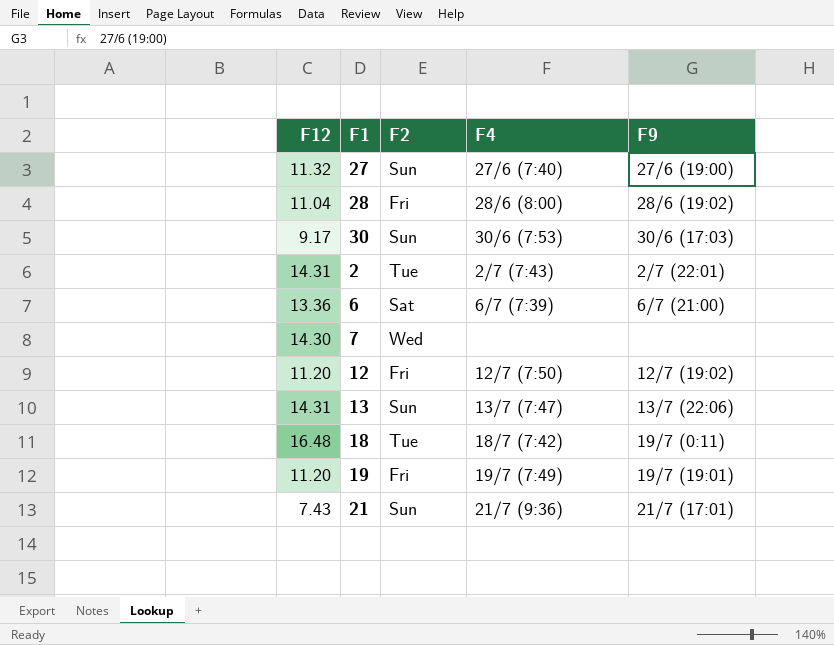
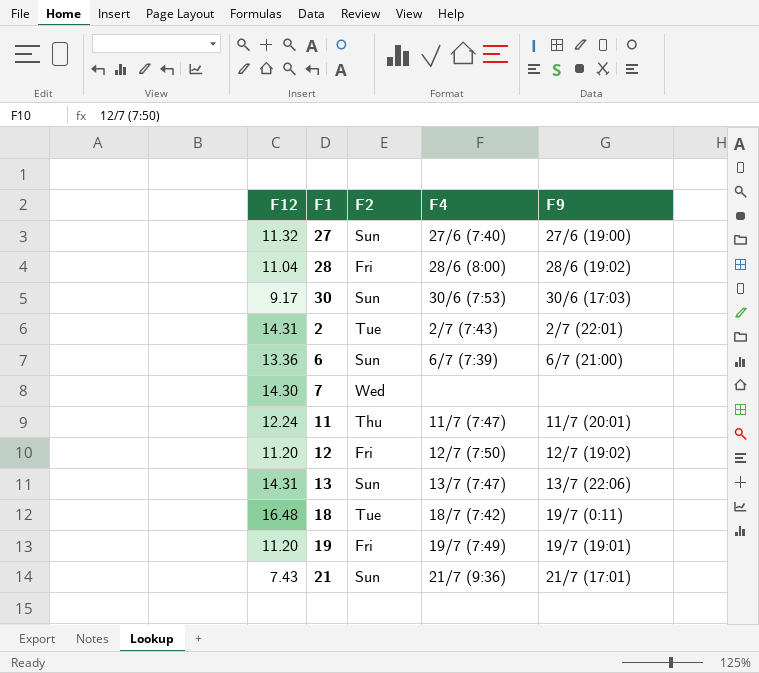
6 | F2: Sat -> Sun
row 11: none -> 12.24 | Thu | 11/7 (7:47) | 11/7 (20:01)

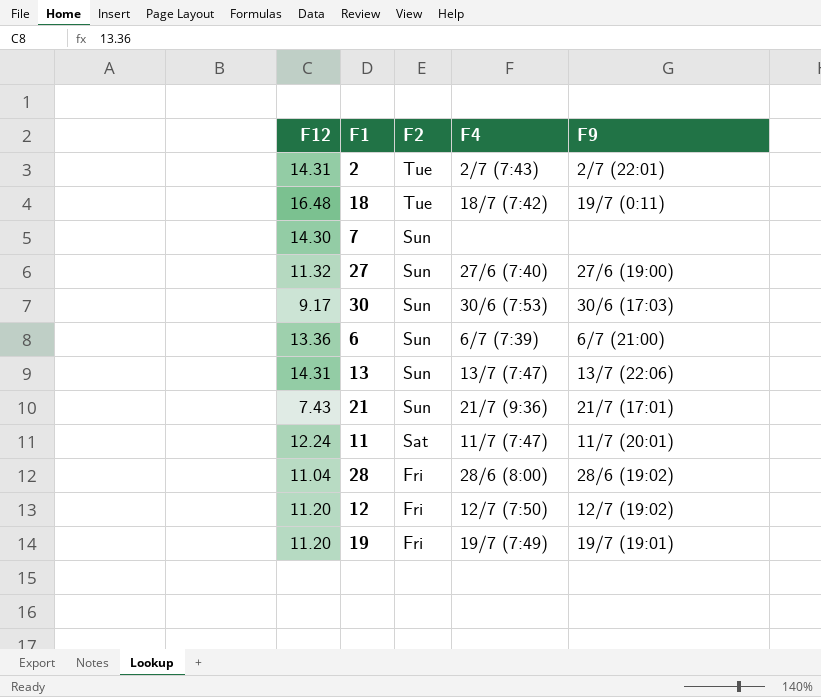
row order: none -> F2 descending
7 | F2: Wed -> Sun
11 | F2: Thu -> Sat

